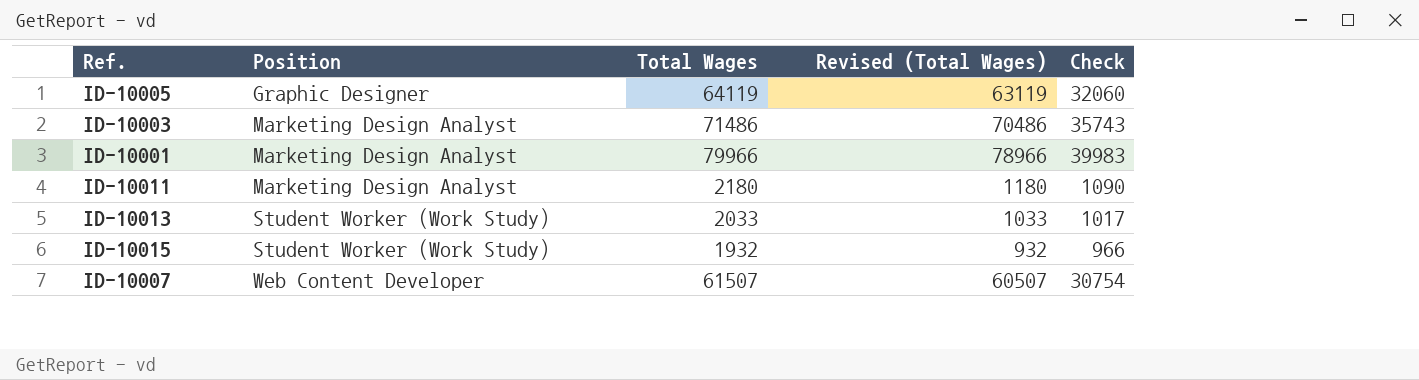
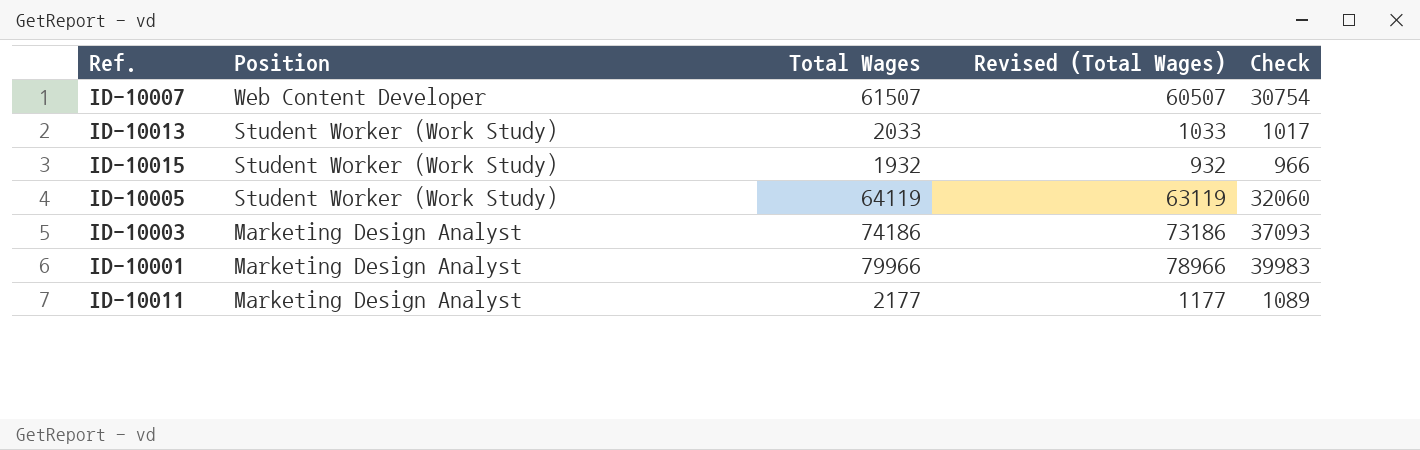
row order: Position ascending -> Position descending
ID-10005 | Position: Graphic Designer -> Student Worker (Work Study)
ID-10003 | Total Wages: 71486 -> 74186
ID-10003 | Revised (Total Wages): 70486 -> 73186
ID-10003 | Check: 35743 -> 37093
ID-10011 | Total Wages: 2180 -> 2177
ID-10011 | Revised (Total Wages): 1180 -> 1177
ID-10011 | Check: 1090 -> 1089

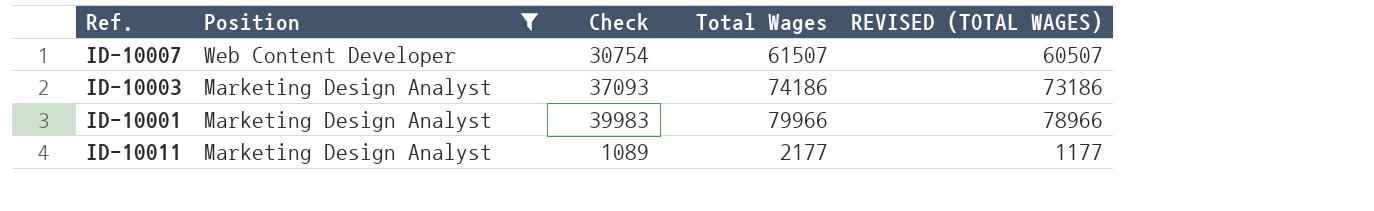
filter: none -> Position != Student Worker (Work Study)
column Check | position: 5 -> 3
column name: Revised (Total Wages) -> REVISED (TOTAL WAGES)

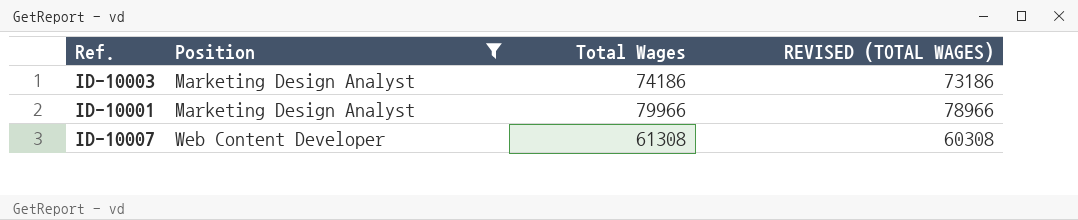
row order: Position descending -> Position ascending
column Check | formula: [Total Wages] * 0.5 -> none
row ID-10011: Marketing Design Analyst | 1089 | 2177 | 1177 -> none
ID-10007 | Total Wages: 61507 -> 61308
ID-10007 | REVISED (TOTAL WAGES): 60507 -> 60308

